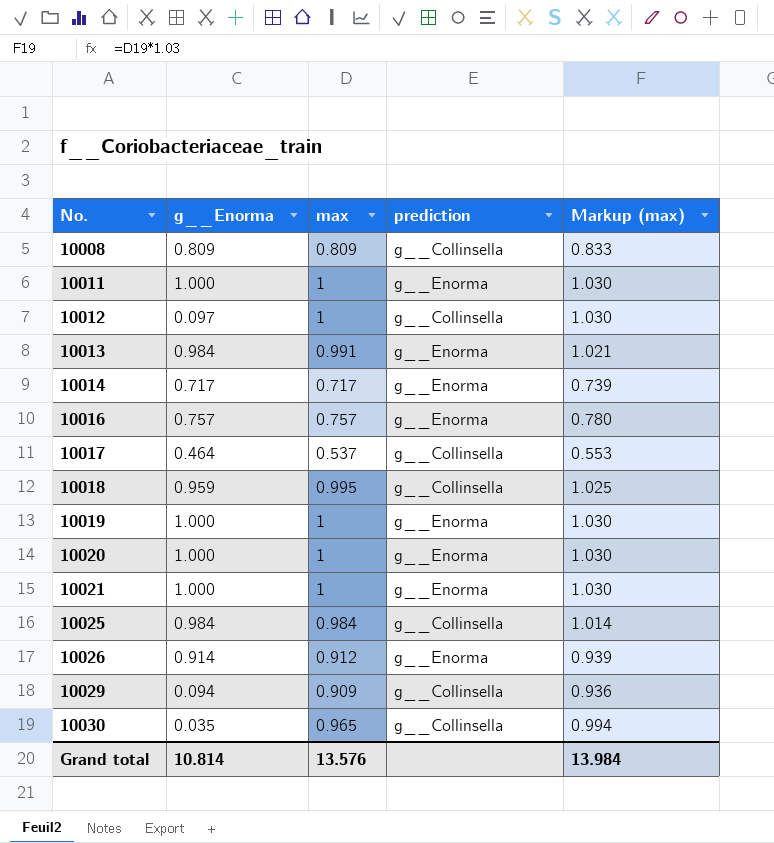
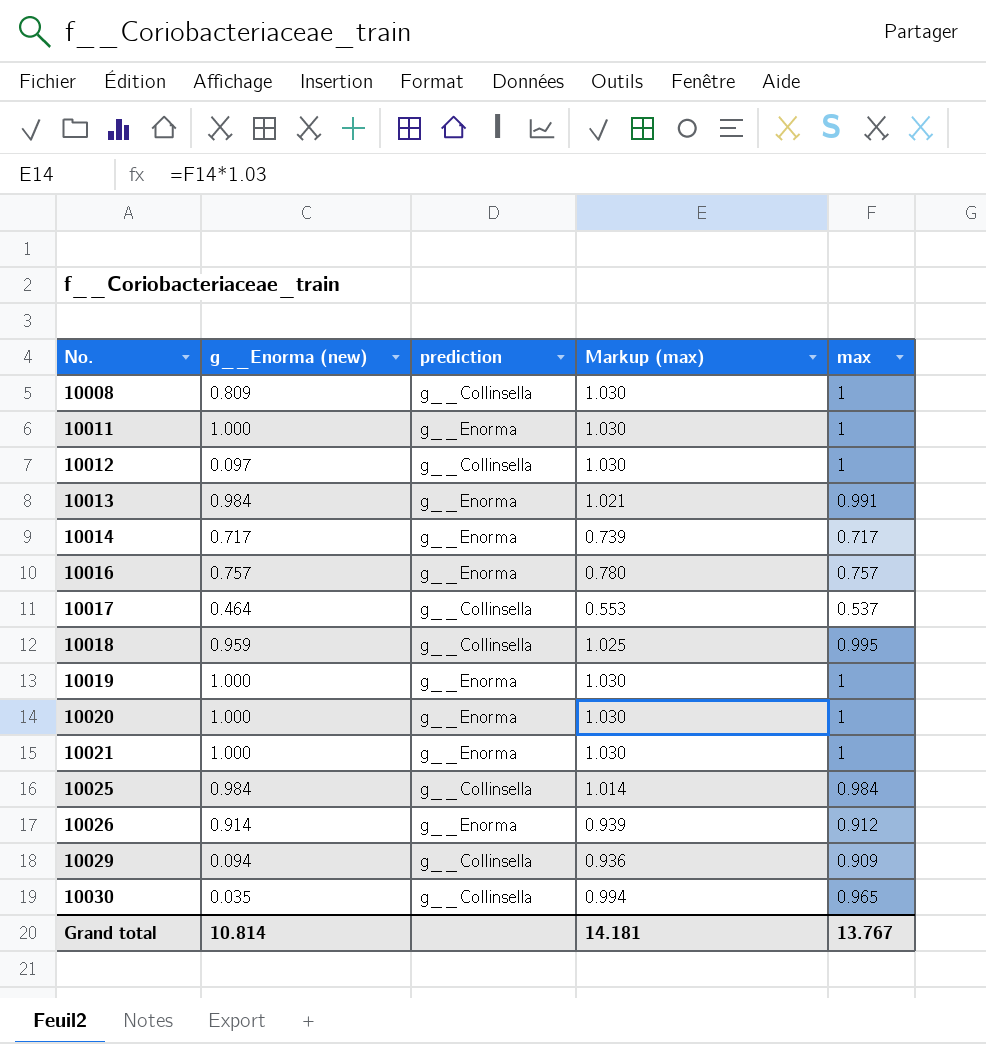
column name: g__Enorma -> g__Enorma (new)
column max | position: 3 -> 5
10008 | Markup (max): 0.833 -> 1.030
10008 | max: 0.809 -> 1
Grand total | Markup (max): 13.984 -> 14.181
Grand total | max: 13.576 -> 13.767

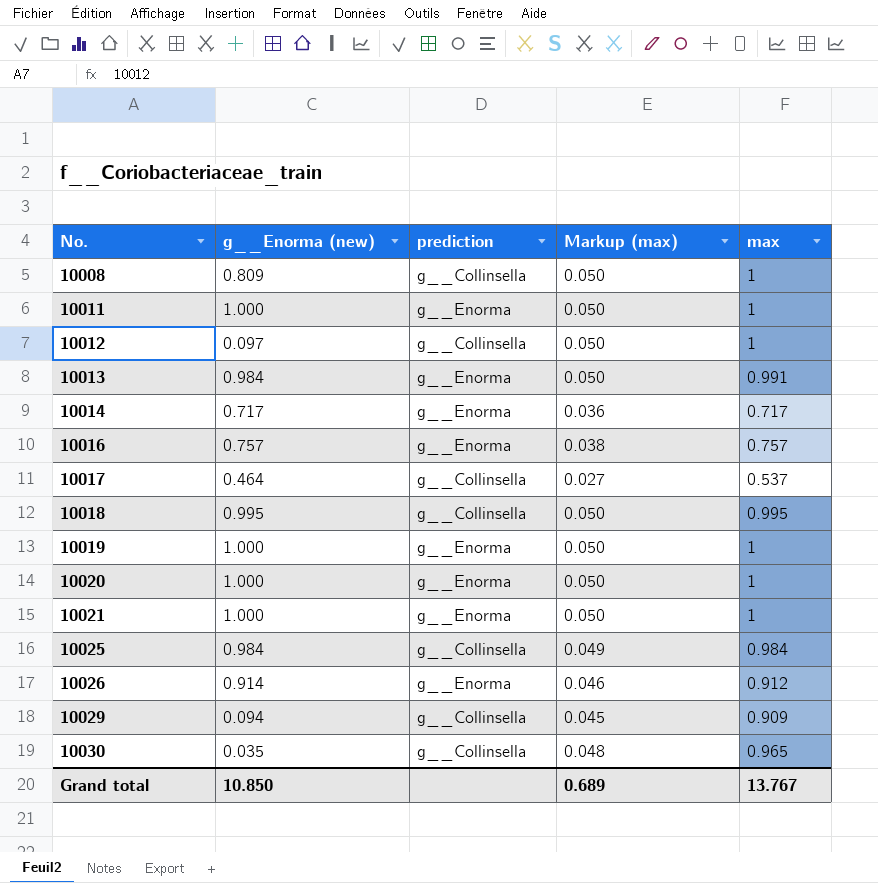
column Markup (max) | formula: [max] * 1.03 -> [max] * 0.05
10018 | g__Enorma (new): 0.959 -> 0.995
Grand total | g__Enorma (new): 10.814 -> 10.850
Grand total | Markup (max): 14.181 -> 0.689

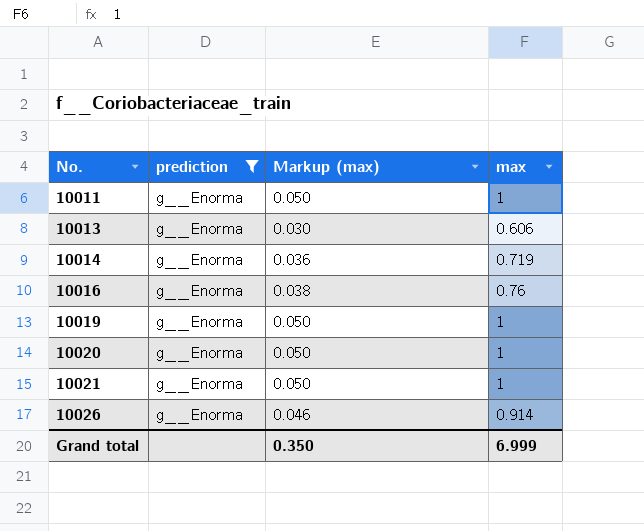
filter: none -> prediction = g__Enorma
column g__Enorma (new) | position: 2 -> none
10013 | Markup (max): 0.050 -> 0.030
10013 | max: 0.991 -> 0.606
10014 | max: 0.717 -> 0.719
10016 | max: 0.757 -> 0.76
10026 | max: 0.912 -> 0.914
Grand total | Markup (max): 0.689 -> 0.350
Grand total | max: 13.767 -> 6.999

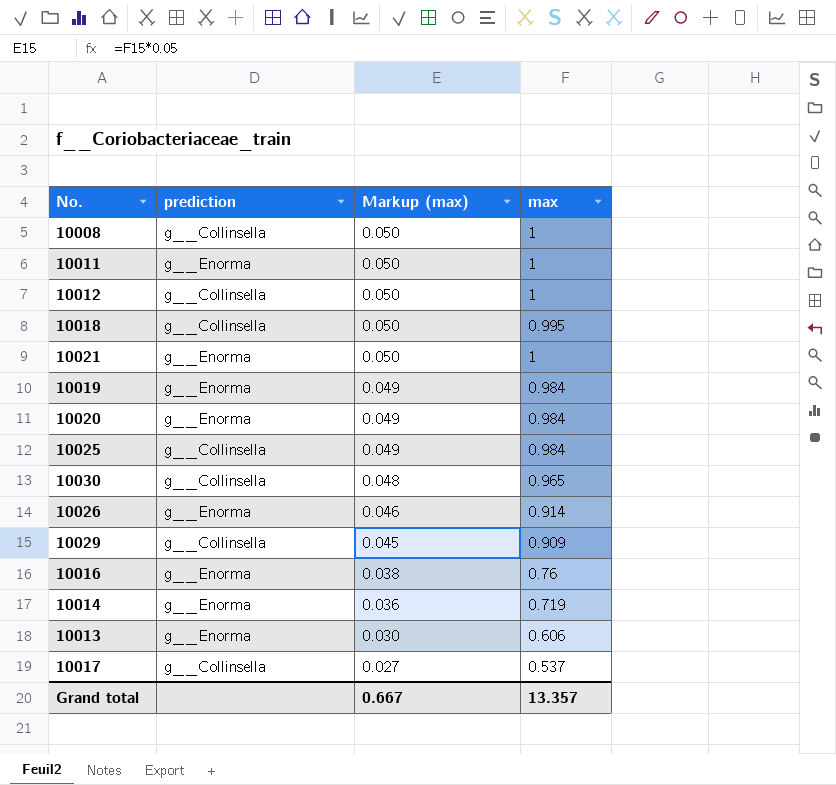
filter: prediction = g__Enorma -> none
row order: No. ascending -> Markup (max) descending
10019 | Markup (max): 0.050 -> 0.049
10019 | max: 1 -> 0.984
10020 | Markup (max): 0.050 -> 0.049
10020 | max: 1 -> 0.984
Grand total | Markup (max): 0.350 -> 0.667
Grand total | max: 6.999 -> 13.357

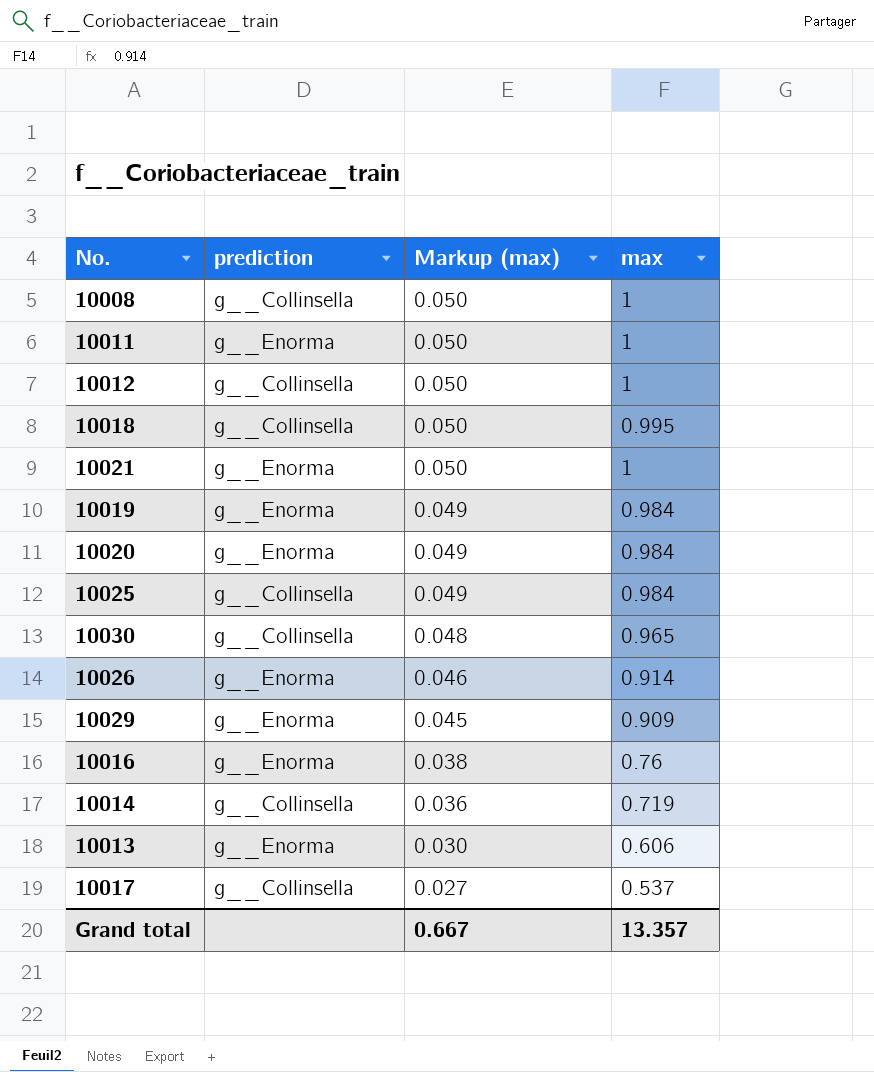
10029 | prediction: g__Collinsella -> g__Enorma
10014 | prediction: g__Enorma -> g__Collinsella

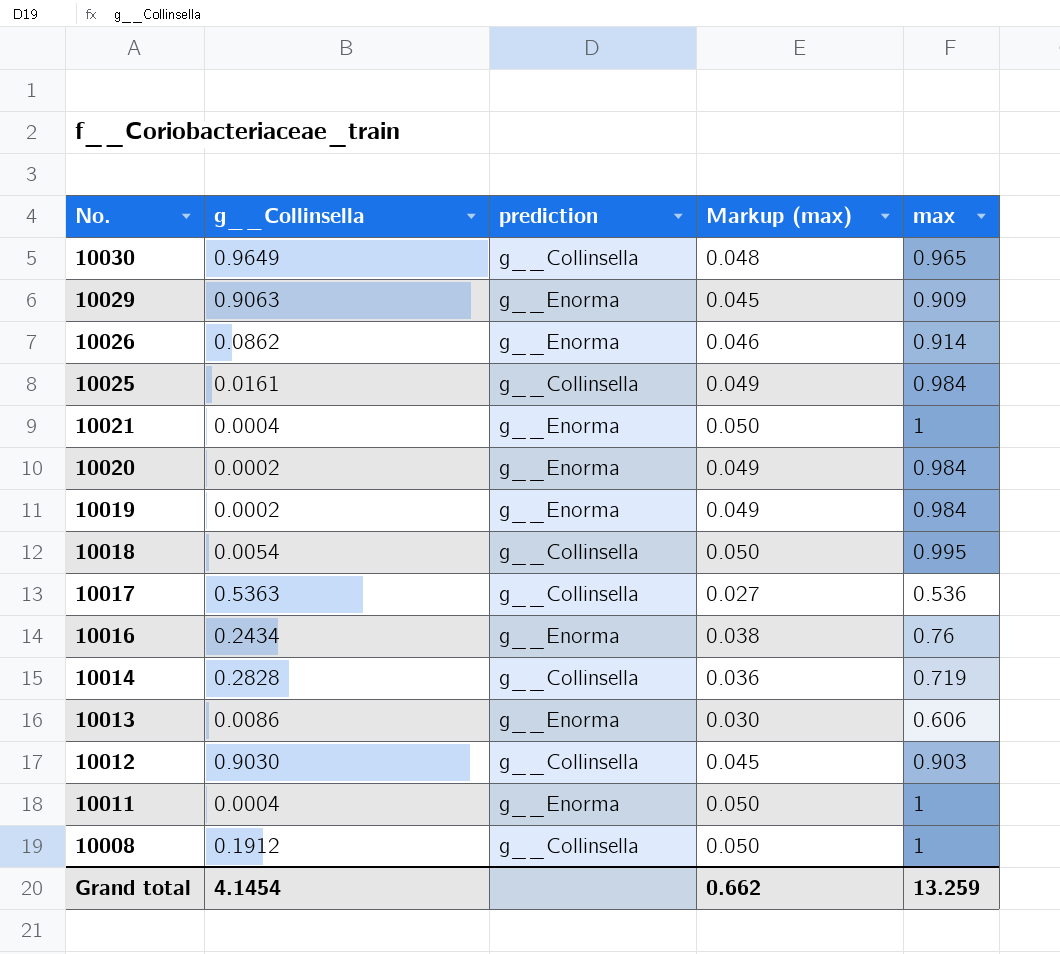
row order: Markup (max) descending -> No. descending
column g__Collinsella | position: none -> 2
10017 | max: 0.537 -> 0.536
10012 | Markup (max): 0.050 -> 0.045
10012 | max: 1 -> 0.903
Grand total | Markup (max): 0.667 -> 0.662
Grand total | max: 13.357 -> 13.259

